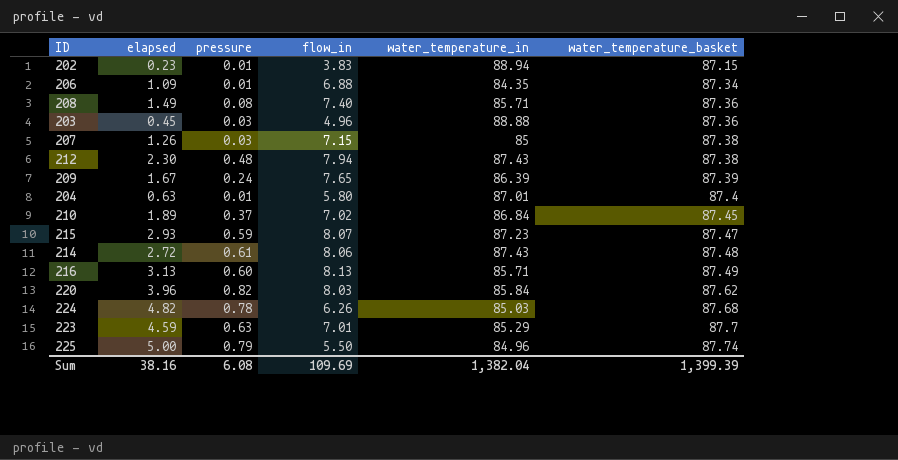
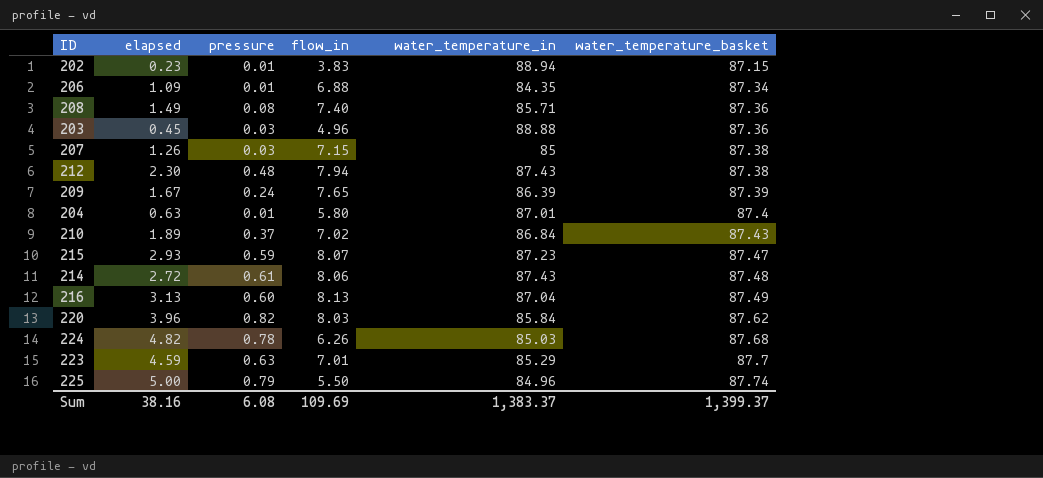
210 | water_temperature_basket: 87.45 -> 87.43
216 | water_temperature_in: 85.71 -> 87.04
Sum | water_temperature_in: 1,382.04 -> 1,383.37
Sum | water_temperature_basket: 1,399.39 -> 1,399.37

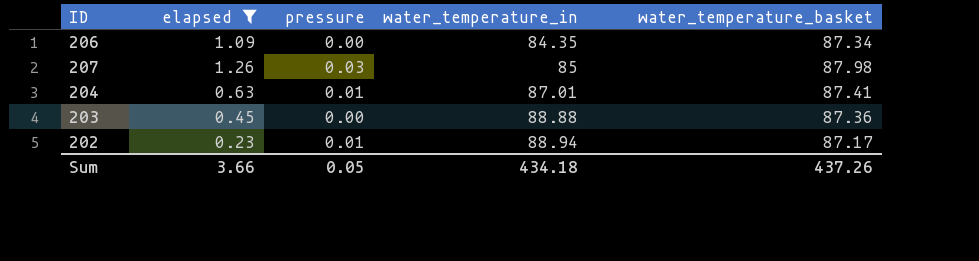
filter: none -> elapsed <= 1.26
row order: water_temperature_basket ascending -> water_temperature_in ascending
column flow_in | position: 4 -> none
206 | pressure: 0.01 -> 0.00
207 | water_temperature_basket: 87.38 -> 87.98
204 | water_temperature_basket: 87.4 -> 87.41
203 | pressure: 0.03 -> 0.00
202 | water_temperature_basket: 87.15 -> 87.17
Sum | elapsed: 38.16 -> 3.66
Sum | pressure: 6.08 -> 0.05
Sum | water_temperature_in: 1,383.37 -> 434.18
Sum | water_temperature_basket: 1,399.37 -> 437.26

